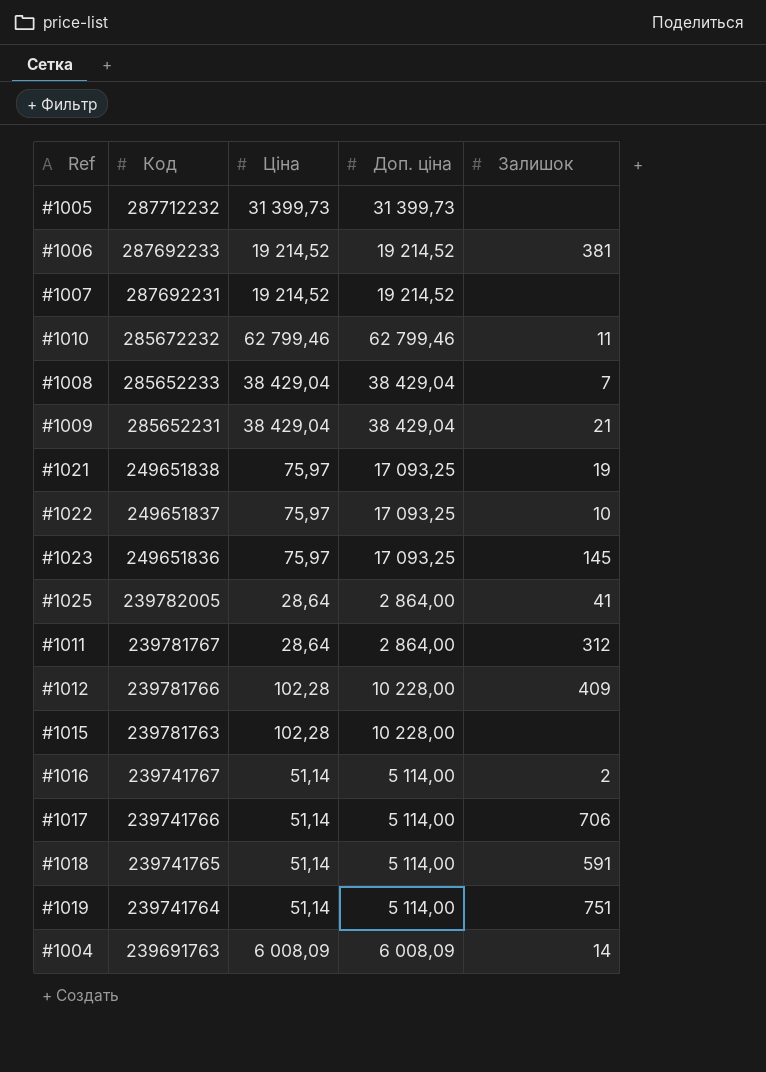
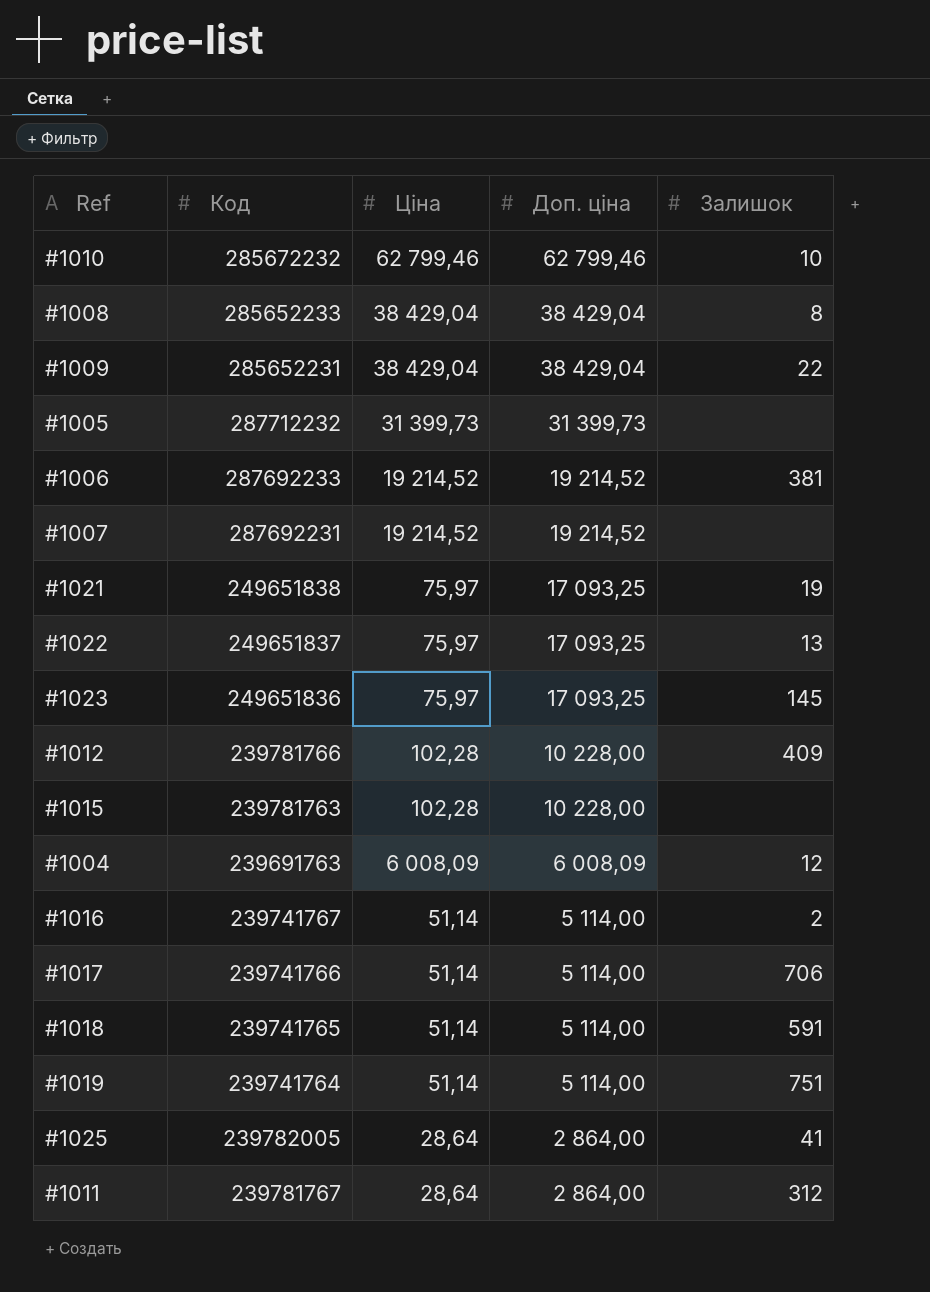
row order: Код descending -> Доп. ціна descending
#1010 | Залишок: 11 -> 10
#1008 | Залишок: 7 -> 8
#1009 | Залишок: 21 -> 22
#1022 | Залишок: 10 -> 13
#1004 | Залишок: 14 -> 12

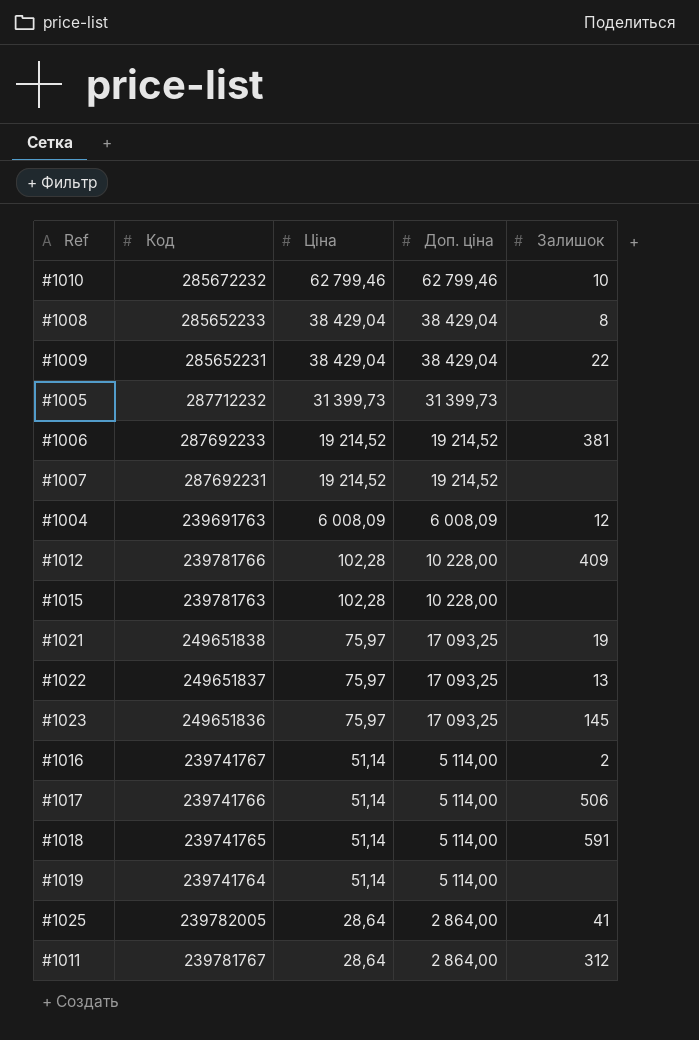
row order: Доп. ціна descending -> Ціна descending
#1017 | Залишок: 706 -> 506
#1019 | Залишок: 751 -> none

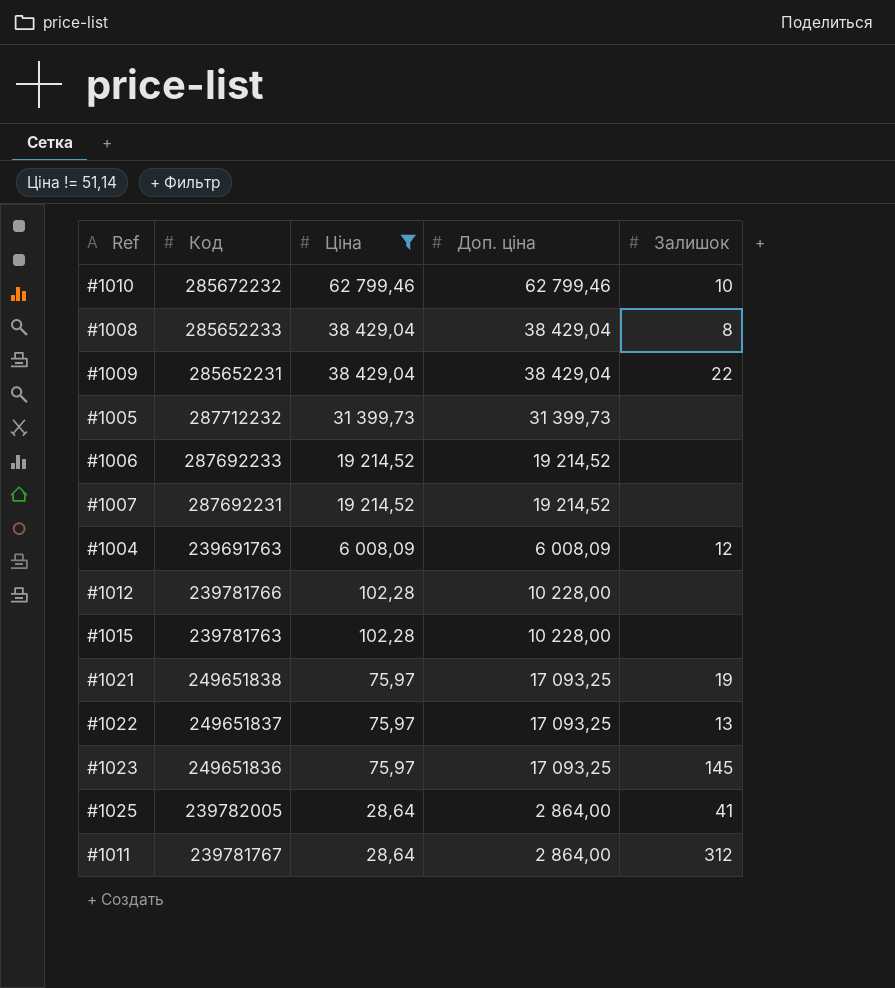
filter: none -> Ціна != 51,14
#1006 | Залишок: 381 -> none
#1012 | Залишок: 409 -> none

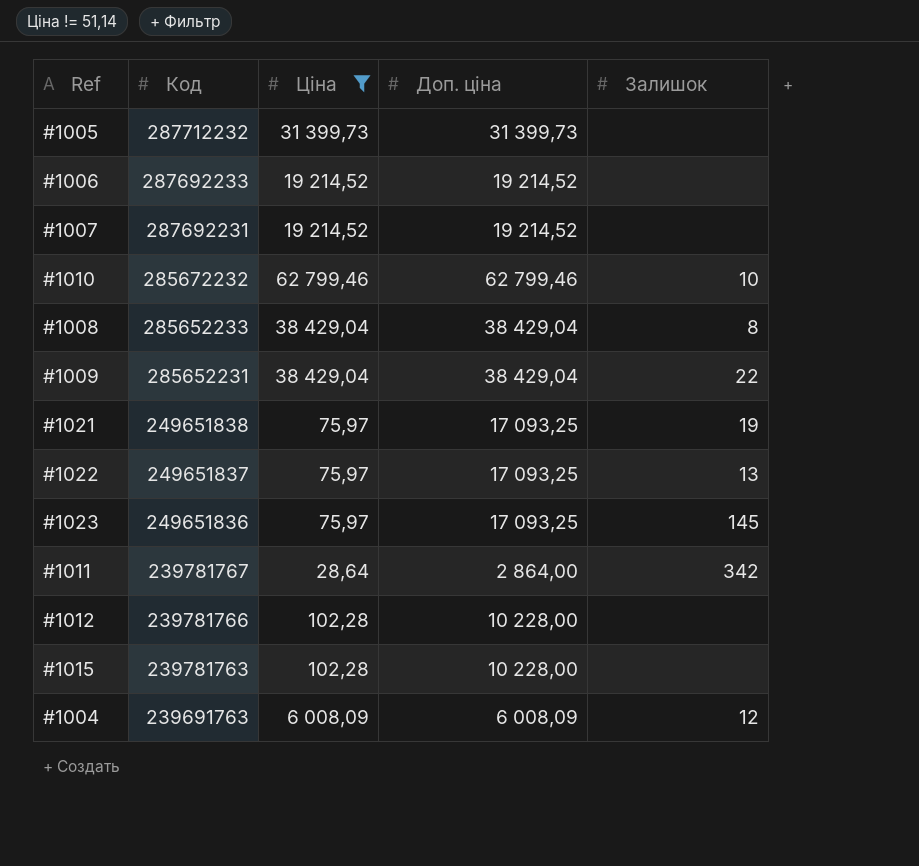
row order: Ціна descending -> Код descending
row #1025: 239782005 | 28,64 | 2 864,00 | 41 -> none
#1011 | Залишок: 312 -> 342

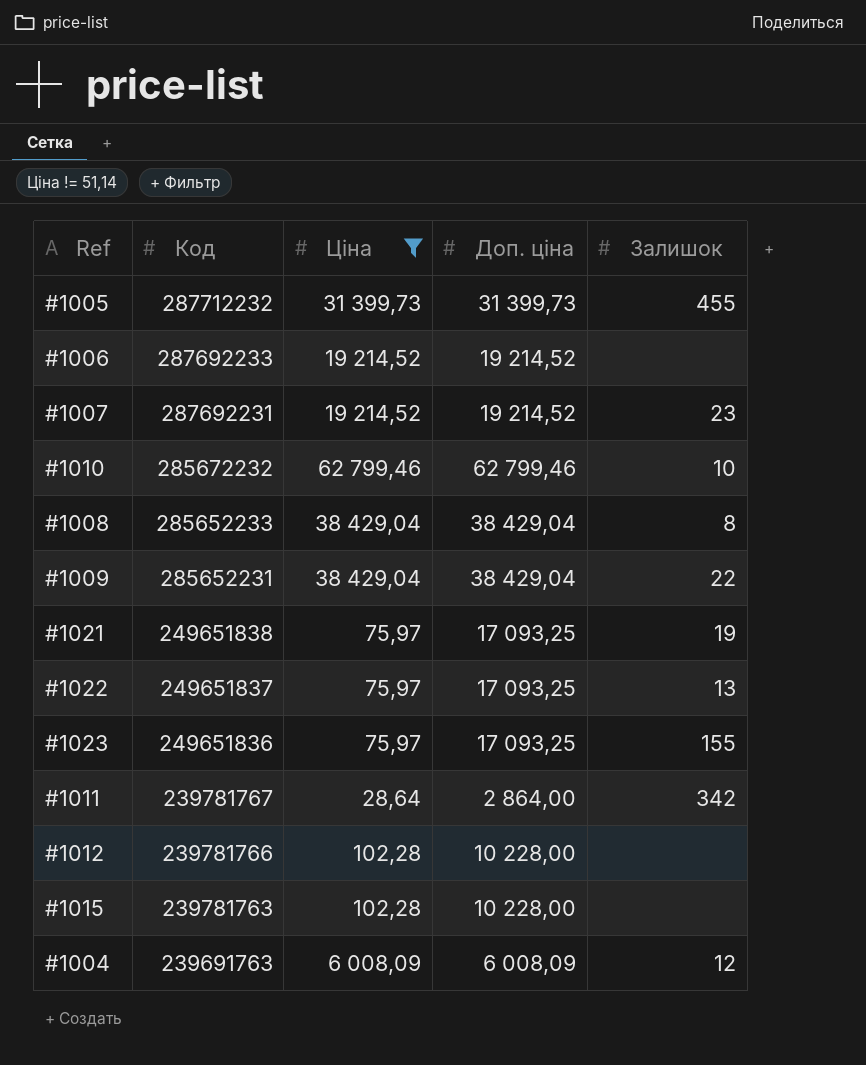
#1005 | Залишок: none -> 455
#1007 | Залишок: none -> 23
#1023 | Залишок: 145 -> 155

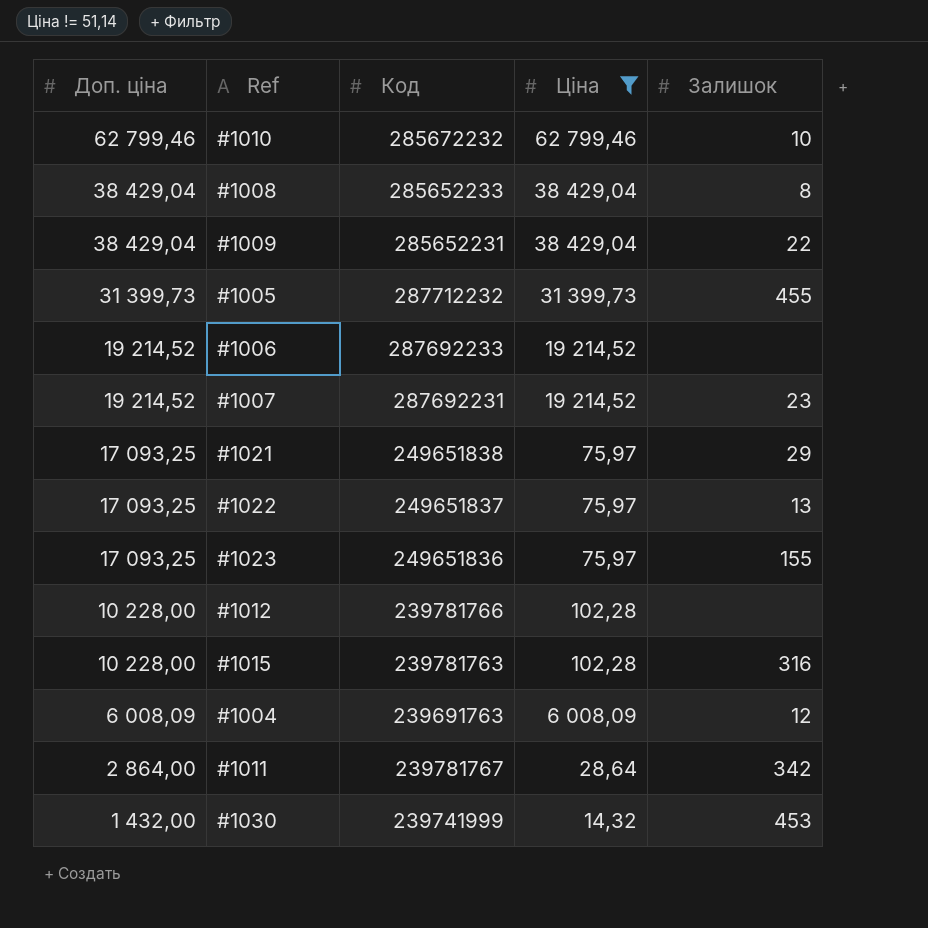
row order: Код descending -> Доп. ціна descending
column Доп. ціна | position: 4 -> 1
#1021 | Залишок: 19 -> 29
#1015 | Залишок: none -> 316
row #1030: none -> 1 432,00 | 239741999 | 14,32 | 453

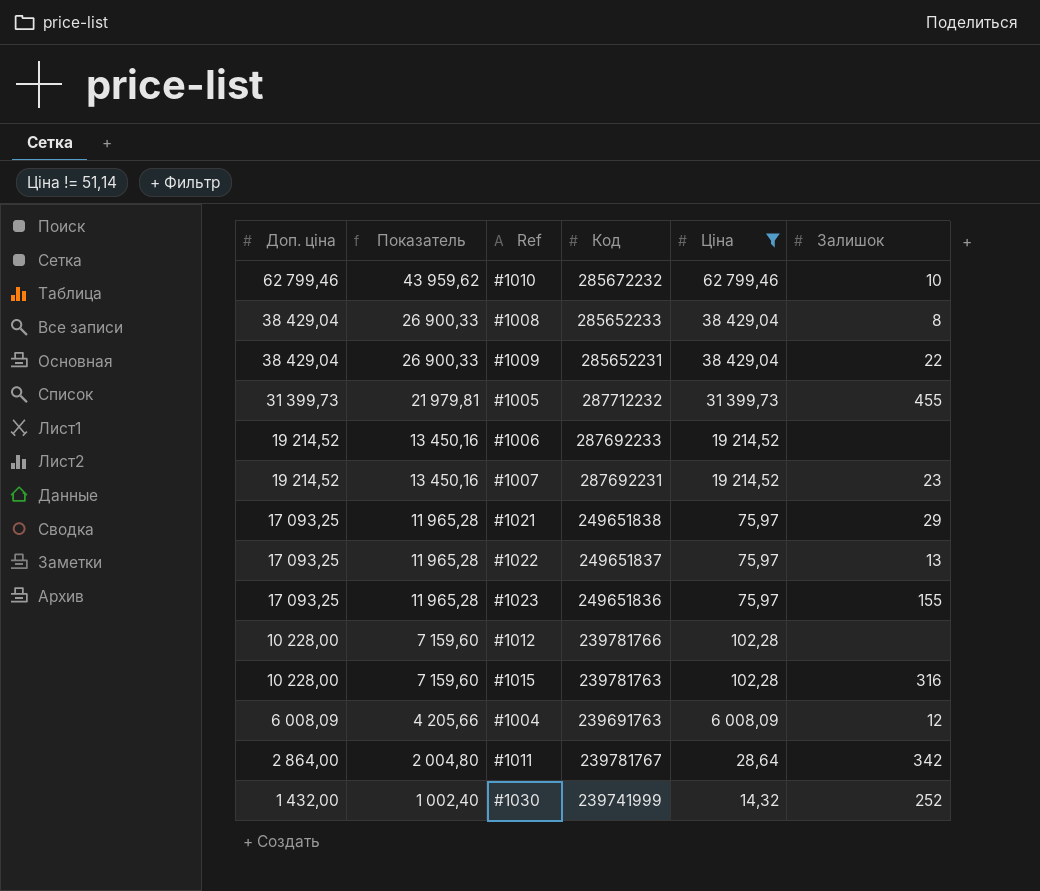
column Показатель | formula: none -> [Доп. ціна] * 0,7
#1030 | Залишок: 453 -> 252

